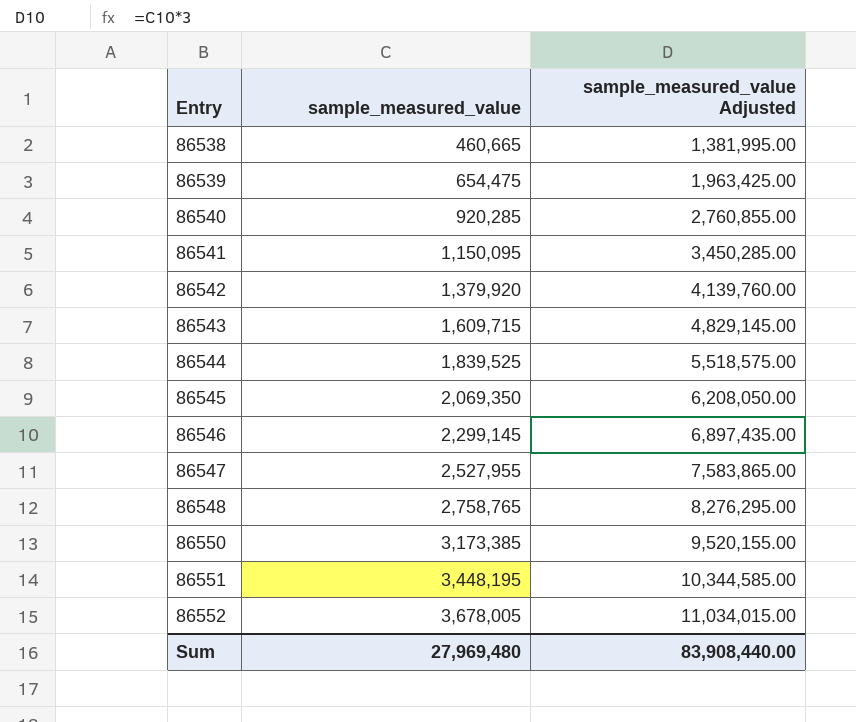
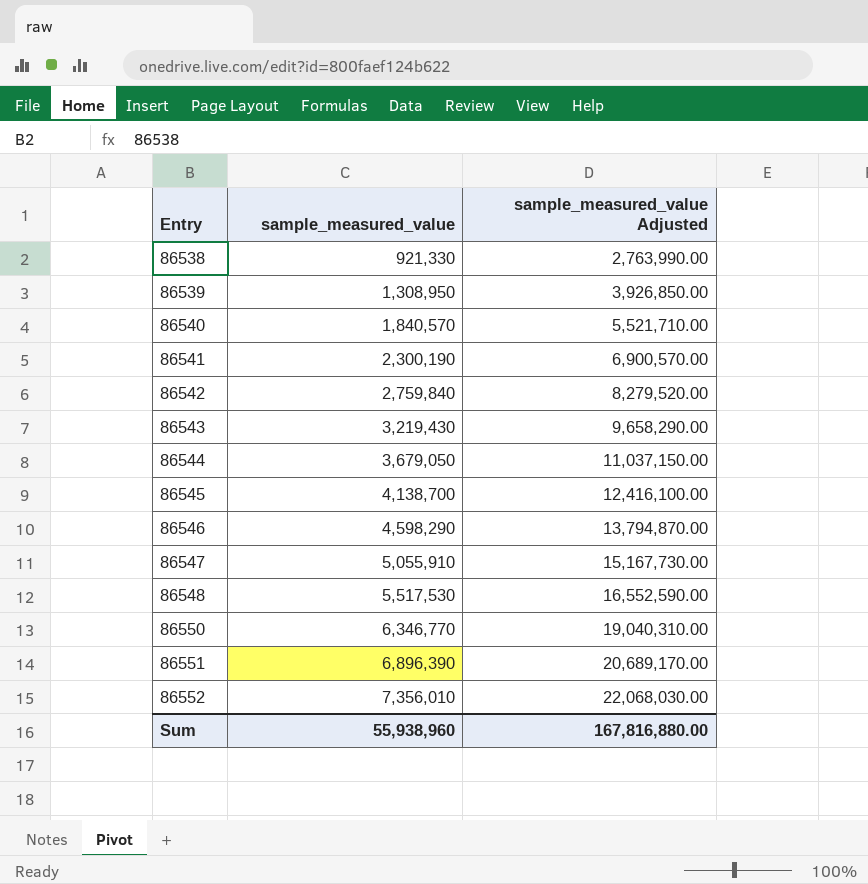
86538 | sample_measured_value: 460,665 -> 921,330
86538 | sample_measured_value Adjusted: 1,381,995.00 -> 2,763,990.00
86539 | sample_measured_value: 654,475 -> 1,308,950
86539 | sample_measured_value Adjusted: 1,963,425.00 -> 3,926,850.00
86540 | sample_measured_value: 920,285 -> 1,840,570
86540 | sample_measured_value Adjusted: 2,760,855.00 -> 5,521,710.00
86541 | sample_measured_value: 1,150,095 -> 2,300,190
86541 | sample_measured_value Adjusted: 3,450,285.00 -> 6,900,570.00
86542 | sample_measured_value: 1,379,920 -> 2,759,840
86542 | sample_measured_value Adjusted: 4,139,760.00 -> 8,279,520.00
86543 | sample_measured_value: 1,609,715 -> 3,219,430
86543 | sample_measured_value Adjusted: 4,829,145.00 -> 9,658,290.00
86544 | sample_measured_value: 1,839,525 -> 3,679,050
86544 | sample_measured_value Adjusted: 5,518,575.00 -> 11,037,150.00
86545 | sample_measured_value: 2,069,350 -> 4,138,700
86545 | sample_measured_value Adjusted: 6,208,050.00 -> 12,416,100.00
86546 | sample_measured_value: 2,299,145 -> 4,598,290
86546 | sample_measured_value Adjusted: 6,897,435.00 -> 13,794,870.00
86547 | sample_measured_value: 2,527,955 -> 5,055,910
86547 | sample_measured_value Adjusted: 7,583,865.00 -> 15,167,730.00
86548 | sample_measured_value: 2,758,765 -> 5,517,530
86548 | sample_measured_value Adjusted: 8,276,295.00 -> 16,552,590.00
86550 | sample_measured_value: 3,173,385 -> 6,346,770
86550 | sample_measured_value Adjusted: 9,520,155.00 -> 19,040,310.00
86551 | sample_measured_value: 3,448,195 -> 6,896,390
86551 | sample_measured_value Adjusted: 10,344,585.00 -> 20,689,170.00
86552 | sample_measured_value: 3,678,005 -> 7,356,010
86552 | sample_measured_value Adjusted: 11,034,015.00 -> 22,068,030.00
Sum | sample_measured_value: 27,969,480 -> 55,938,960
Sum | sample_measured_value Adjusted: 83,908,440.00 -> 167,816,880.00

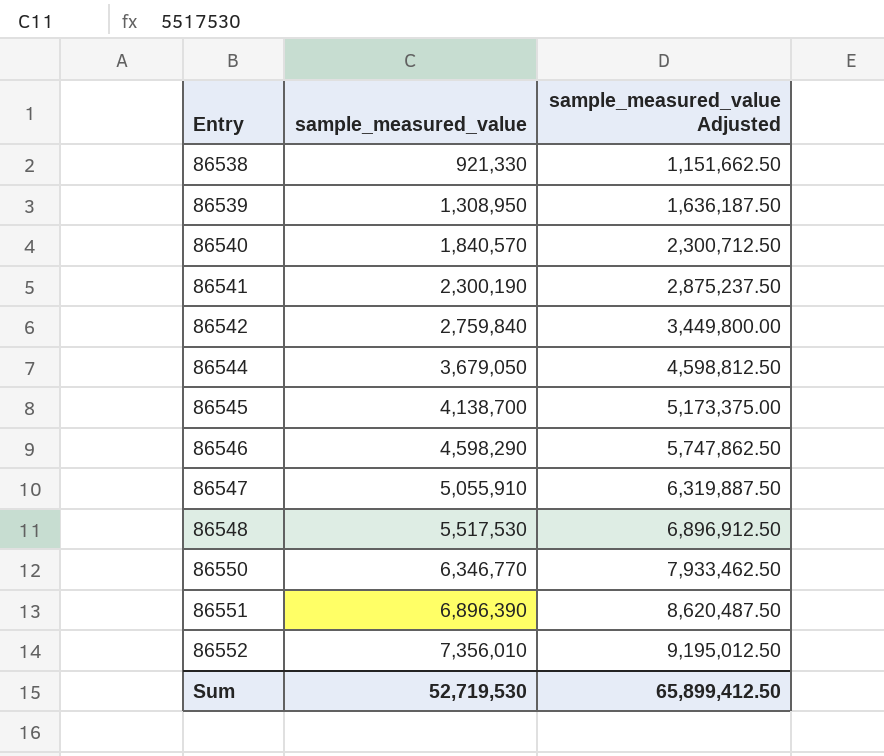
column sample_measured_value Adjusted | formula: [sample_measured_value] * 3 -> [sample_measured_value] * 1.25
row 86543: 3,219,430 | 9,658,290.00 -> none
Sum | sample_measured_value: 55,938,960 -> 52,719,530
Sum | sample_measured_value Adjusted: 167,816,880.00 -> 65,899,412.50

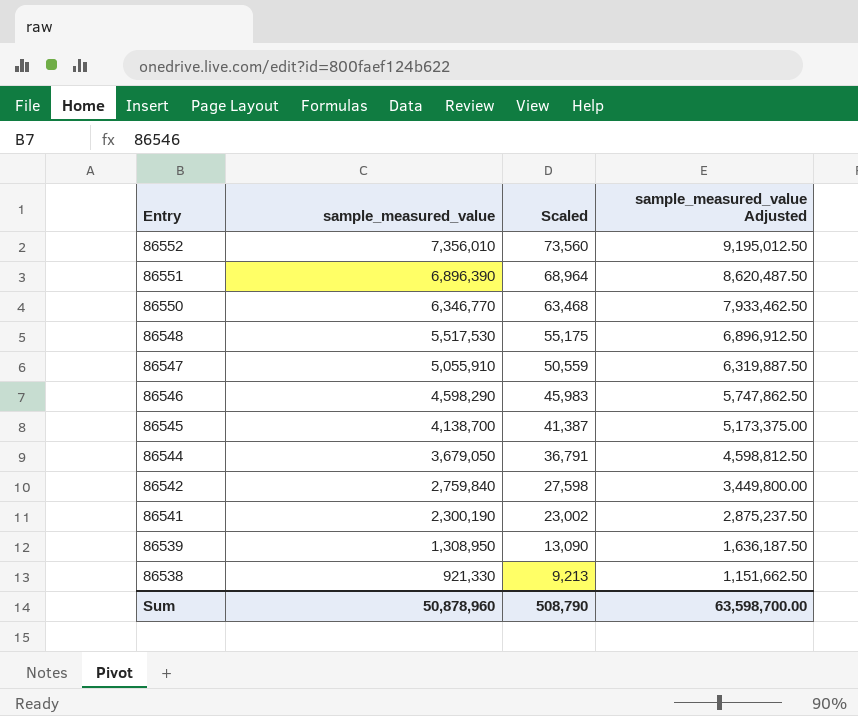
row order: Entry ascending -> Entry descending
column Scaled | formula: none -> [sample_measured_value] * 0.01
row 86540: 1,840,570 | 2,300,712.50 -> none
Sum | sample_measured_value: 52,719,530 -> 50,878,960
Sum | sample_measured_value Adjusted: 65,899,412.50 -> 63,598,700.00

